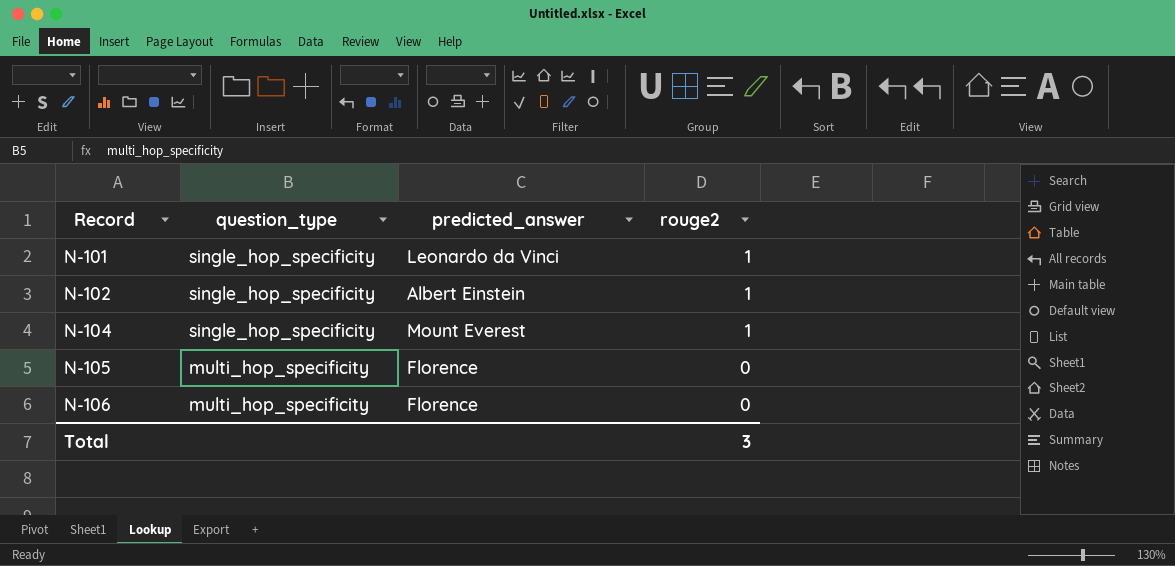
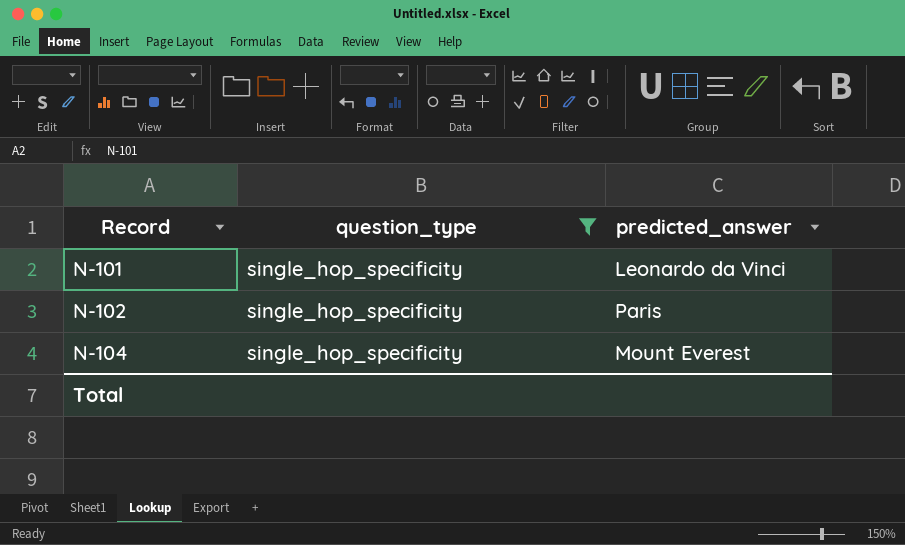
filter: none -> question_type = single_hop_specificity
column rouge2 | position: 4 -> none
N-102 | predicted_answer: Albert Einstein -> Paris

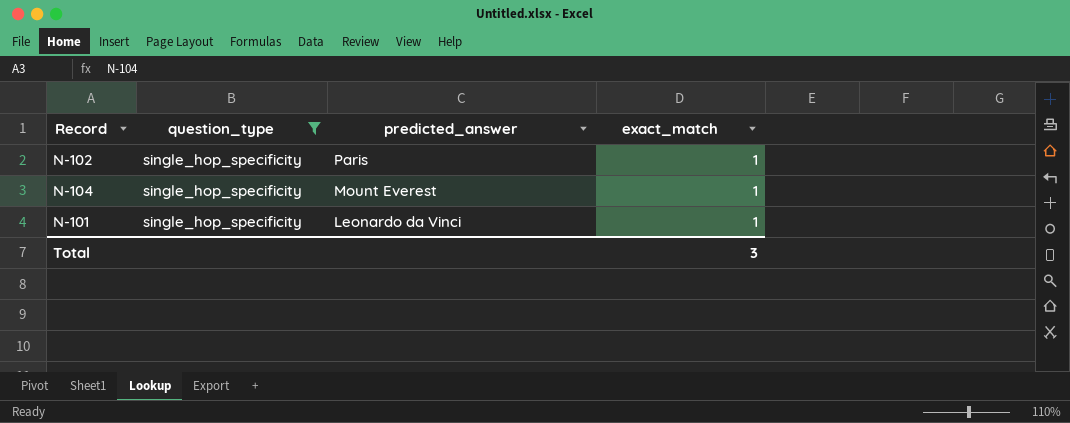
row order: Record ascending -> predicted_answer descending
column exact_match | position: none -> 4

